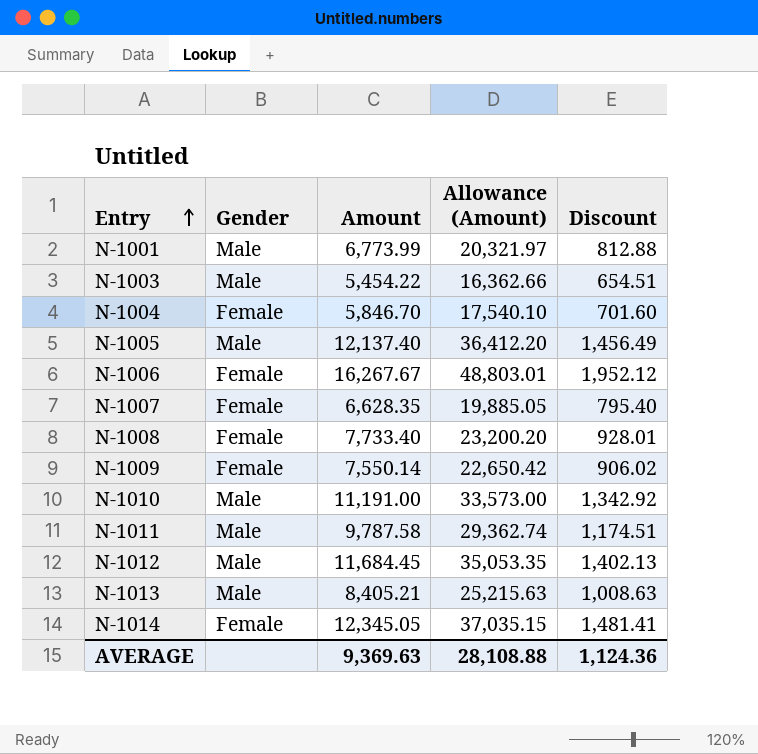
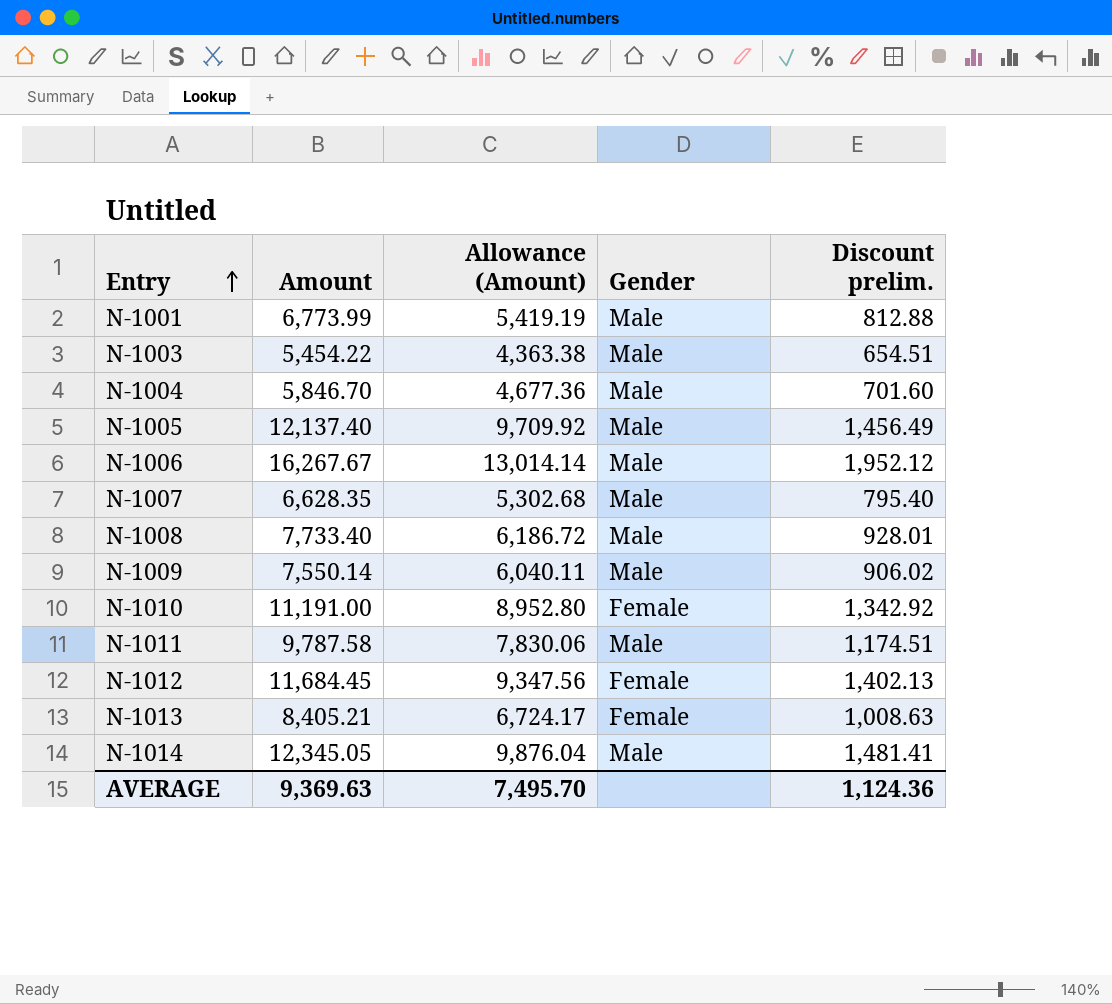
column Allowance (Amount) | formula: [Amount] * 3 -> [Amount] * 0.8
column Gender | position: 2 -> 4
column name: Discount -> Discount prelim.
N-1004 | Gender: Female -> Male
N-1006 | Gender: Female -> Male
N-1007 | Gender: Female -> Male
N-1008 | Gender: Female -> Male
N-1009 | Gender: Female -> Male
N-1010 | Gender: Male -> Female
N-1012 | Gender: Male -> Female
N-1013 | Gender: Male -> Female
N-1014 | Gender: Female -> Male
AVERAGE | Allowance (Amount): 28,108.88 -> 7,495.70

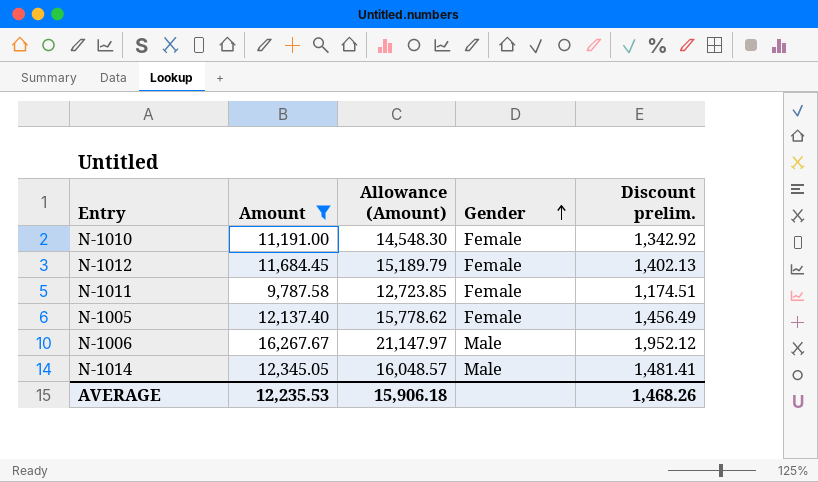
filter: none -> Amount >= 9,787.58
row order: Entry ascending -> Gender ascending
column Allowance (Amount) | formula: [Amount] * 0.8 -> [Amount] * 1.3
N-1011 | Gender: Male -> Female
N-1005 | Gender: Male -> Female
AVERAGE | Amount: 9,369.63 -> 12,235.53
AVERAGE | Allowance (Amount): 7,495.70 -> 15,906.18
AVERAGE | Discount prelim.: 1,124.36 -> 1,468.26

